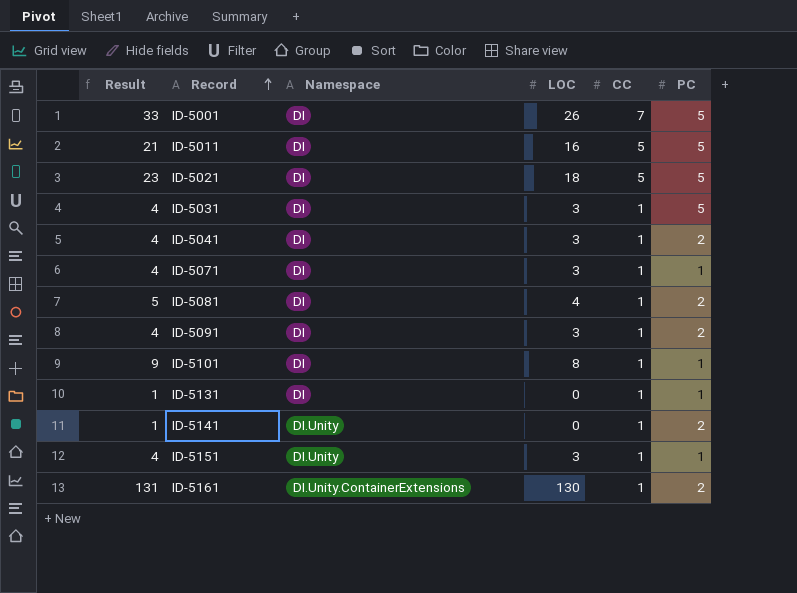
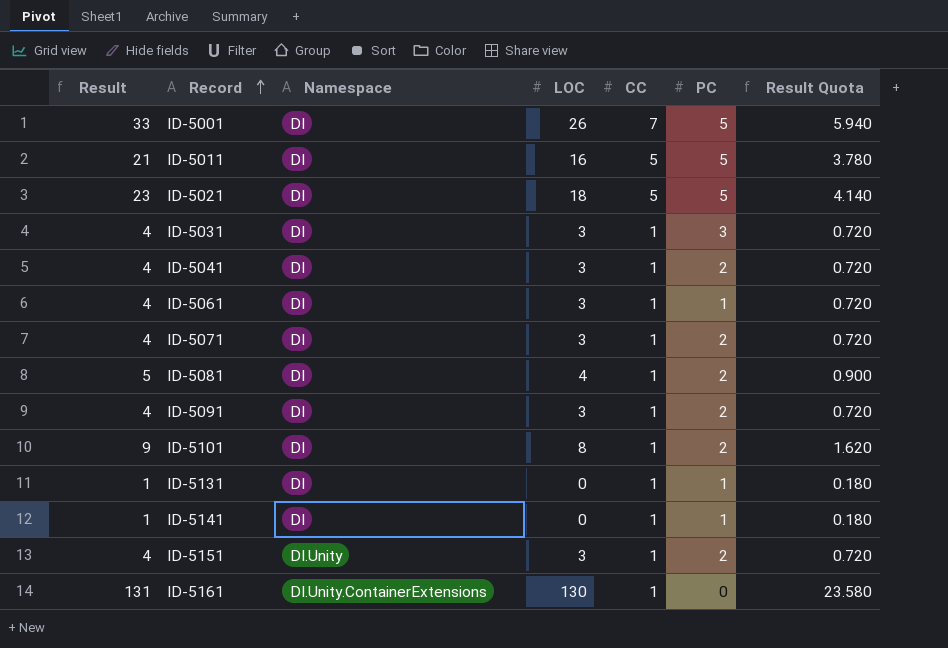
column Result Quota | formula: none -> [Result] * 0.18
ID-5031 | PC: 5 -> 3
row ID-5061: none -> 4 | DI | 3 | 1 | 1 | 0.720
ID-5071 | PC: 1 -> 2
ID-5101 | PC: 1 -> 2
ID-5141 | Namespace: DI.Unity -> DI
ID-5141 | PC: 2 -> 1
ID-5151 | PC: 1 -> 2
ID-5161 | PC: 2 -> 0

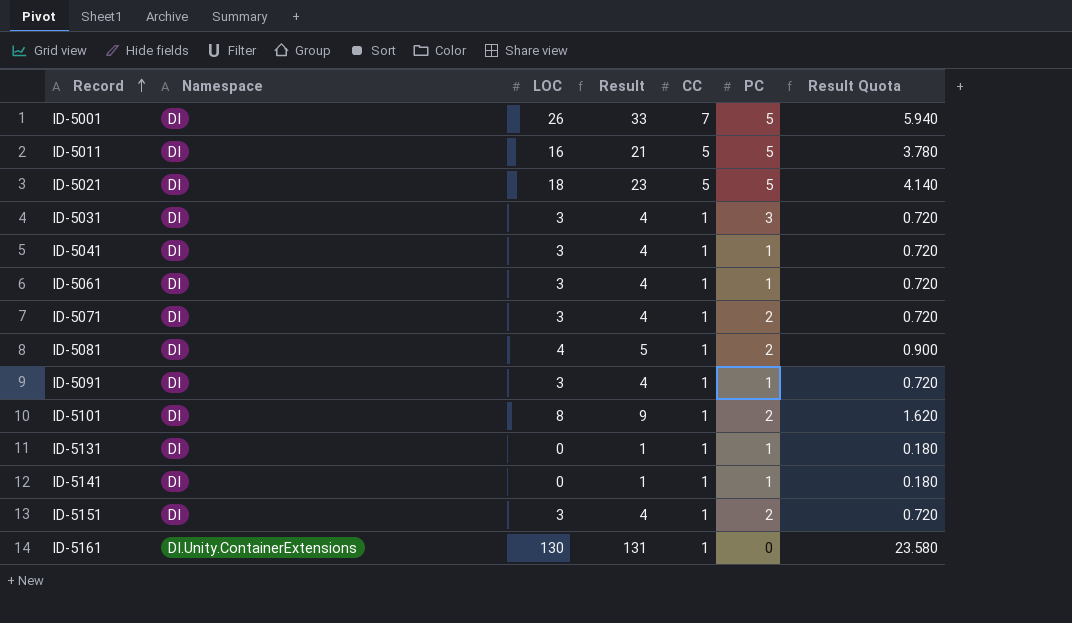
column Result | position: 1 -> 4
ID-5041 | PC: 2 -> 1
ID-5091 | PC: 2 -> 1
ID-5151 | Namespace: DI.Unity -> DI

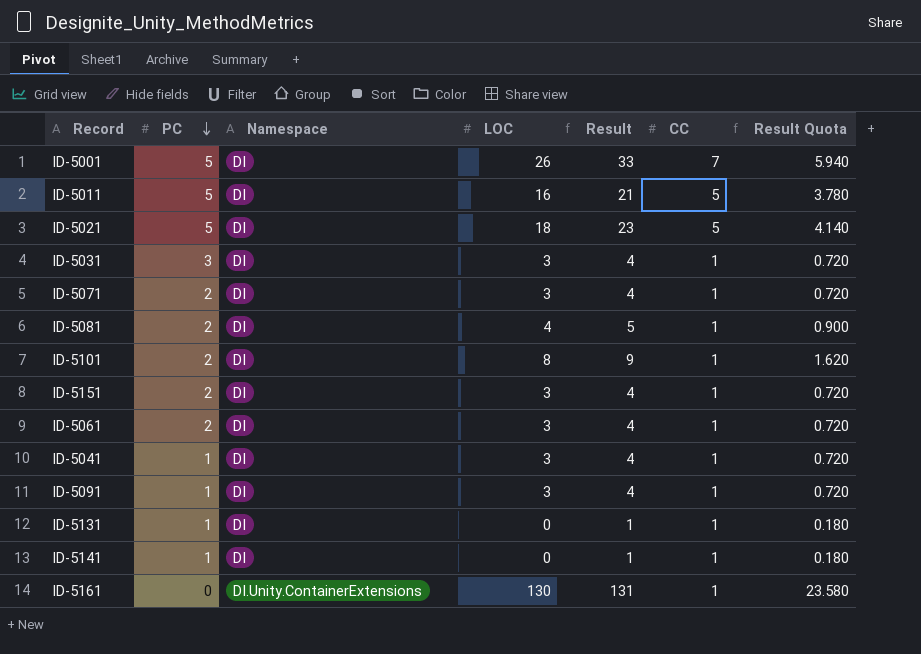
row order: Record ascending -> PC descending
column PC | position: 6 -> 2
ID-5061 | PC: 1 -> 2

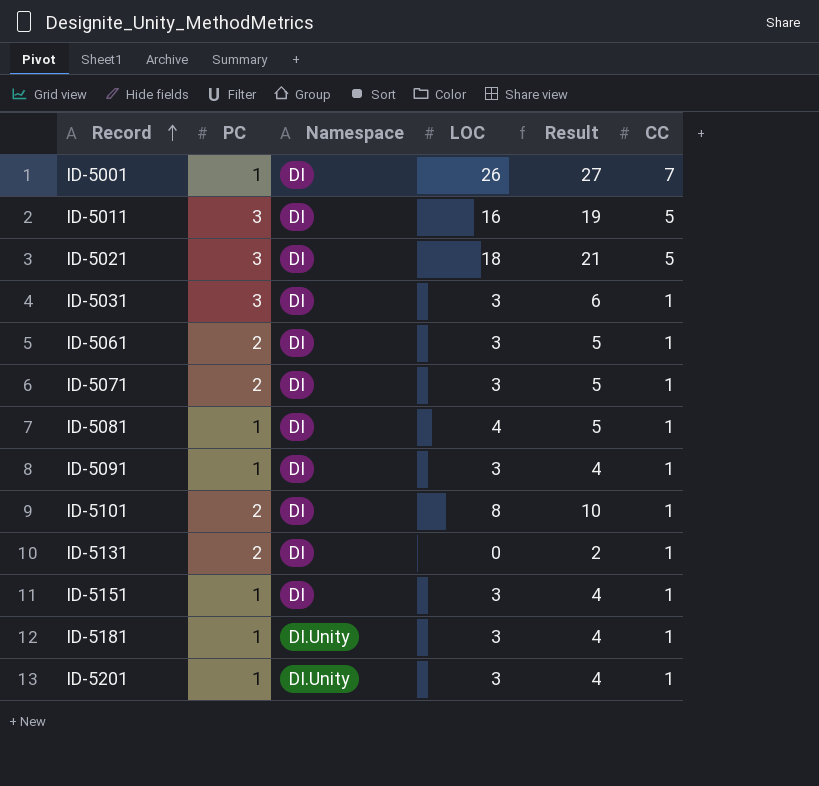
row order: PC descending -> Record ascending
column Result Quota | formula: [Result] * 0.18 -> none
column Result | formula: [LOC] + [CC] -> [PC] + [LOC]
row ID-5041: 1 | DI | 3 | 4 | 1 | 0.720 -> none
row ID-5141: 1 | DI | 0 | 1 | 1 | 0.180 -> none
row ID-5161: 0 | DI.Unity.ContainerExtensions | 130 | 131 | 1 | 23.580 -> none
ID-5001 | PC: 5 -> 1
ID-5011 | PC: 5 -> 3
ID-5021 | PC: 5 -> 3
ID-5081 | PC: 2 -> 1
ID-5131 | PC: 1 -> 2
ID-5151 | PC: 2 -> 1
row ID-5181: none -> 1 | DI.Unity | 3 | 4 | 1
row ID-5201: none -> 1 | DI.Unity | 3 | 4 | 1

